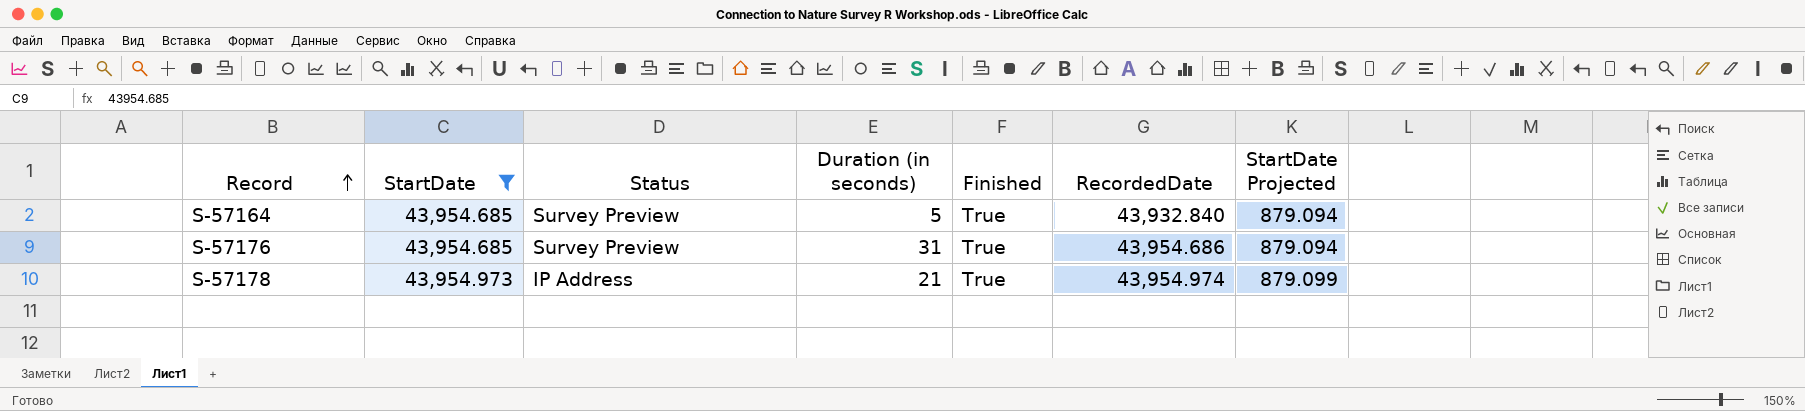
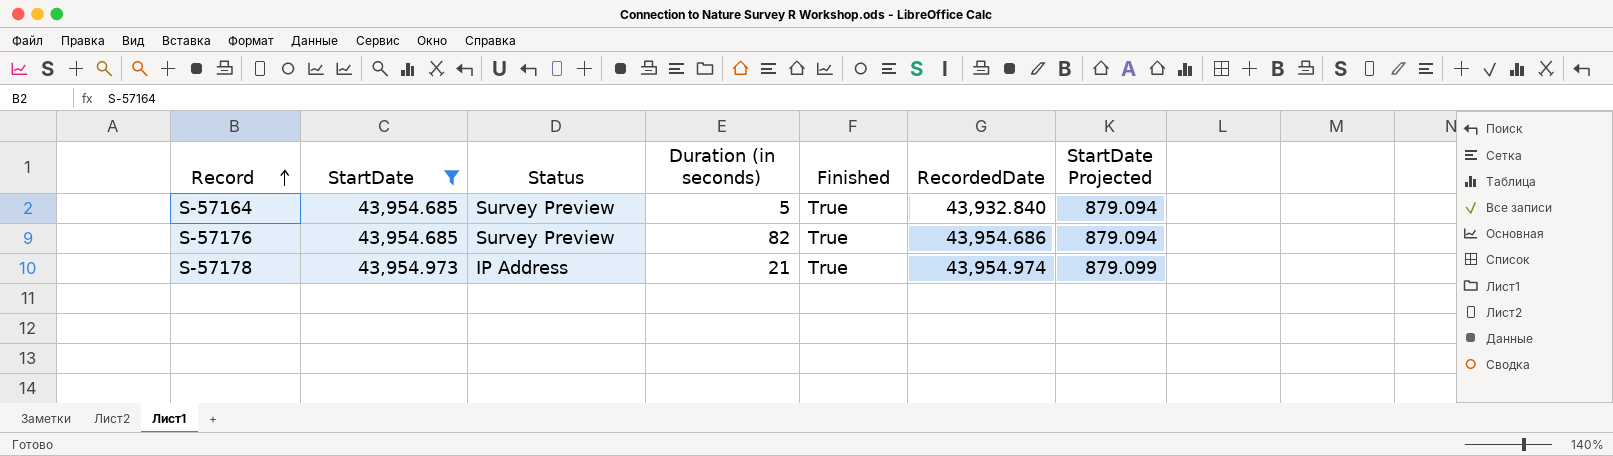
S-57176 | Duration (in seconds): 31 -> 82

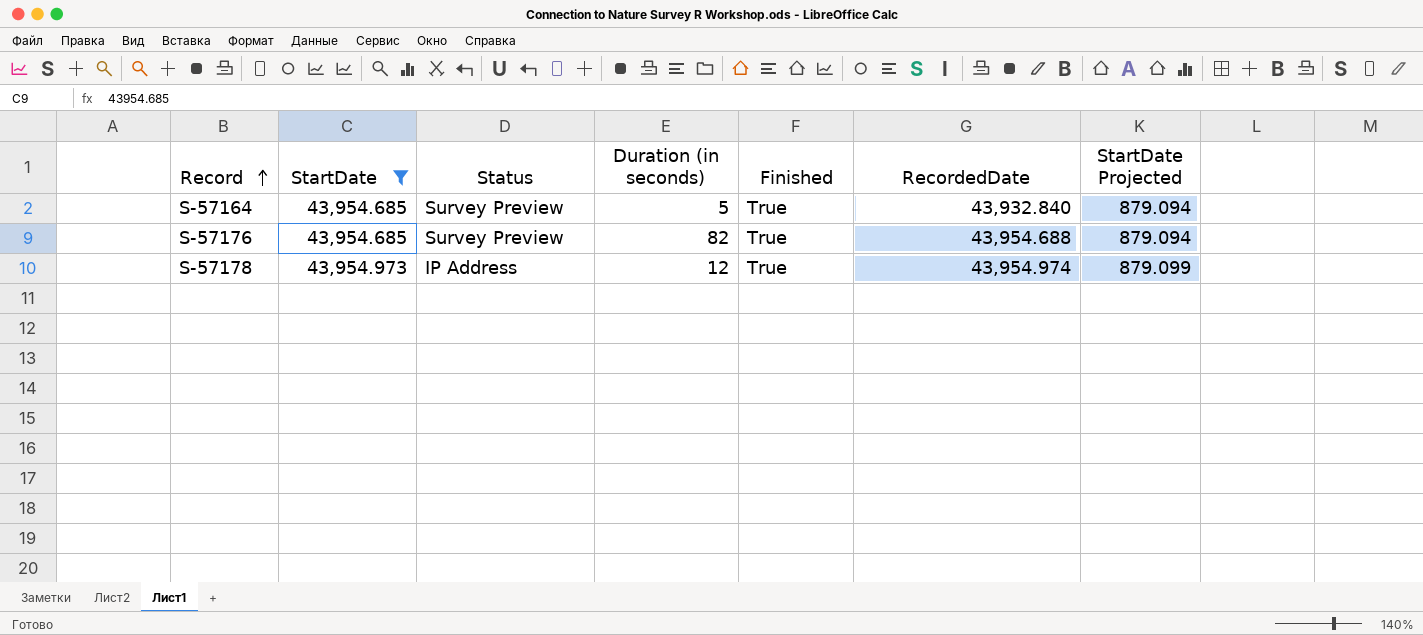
S-57176 | RecordedDate: 43,954.686 -> 43,954.688
S-57178 | Duration (in seconds): 21 -> 12

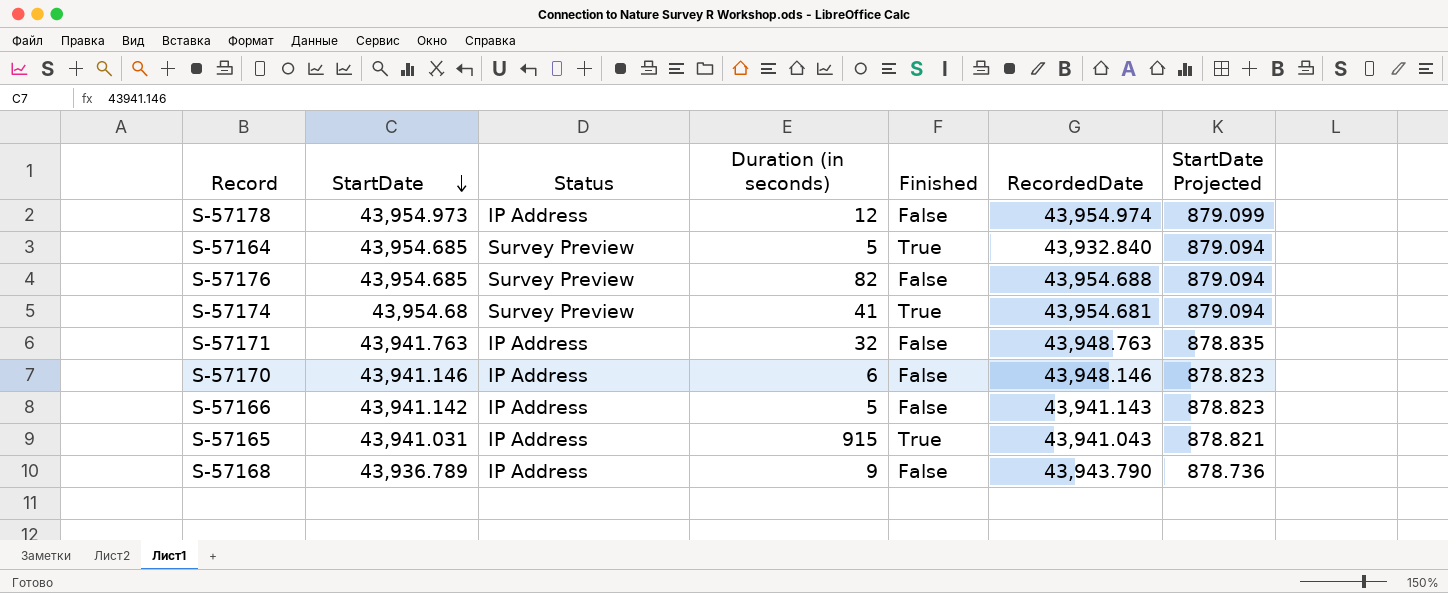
filter: StartDate >= 43,954.685 -> none
row order: Record ascending -> StartDate descending
S-57178 | Finished: True -> False
S-57176 | Finished: True -> False

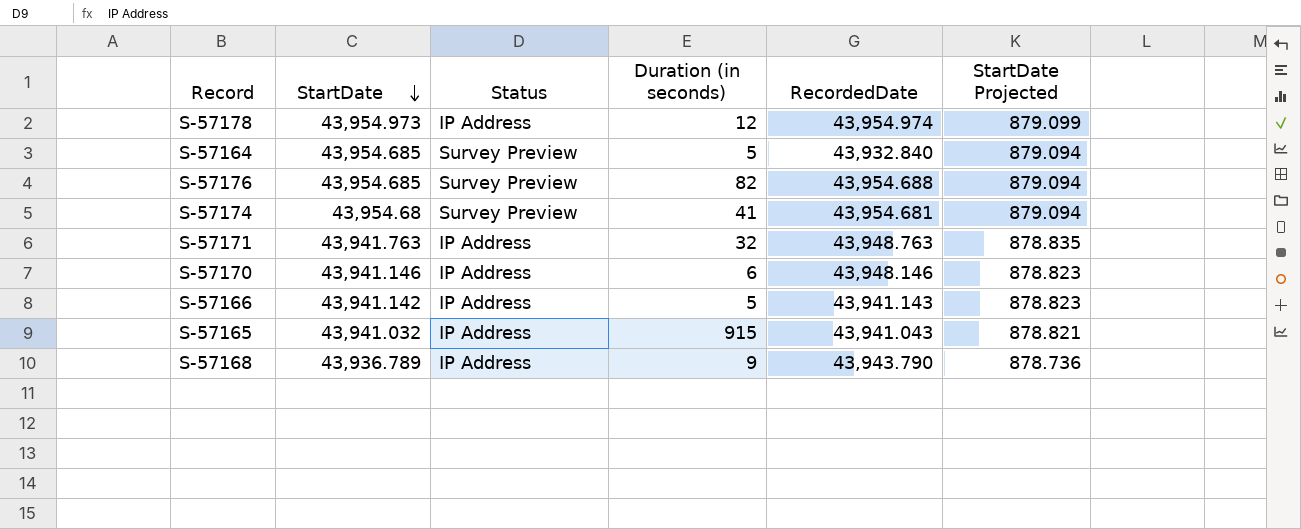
column Finished | position: 5 -> none
S-57165 | StartDate: 43,941.031 -> 43,941.032

